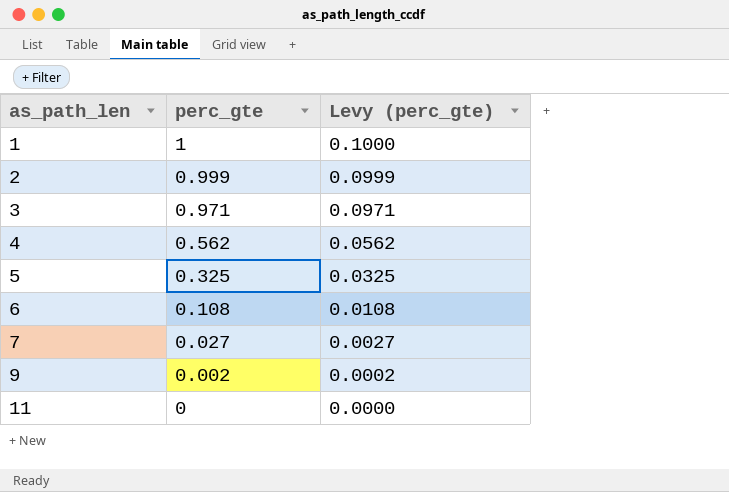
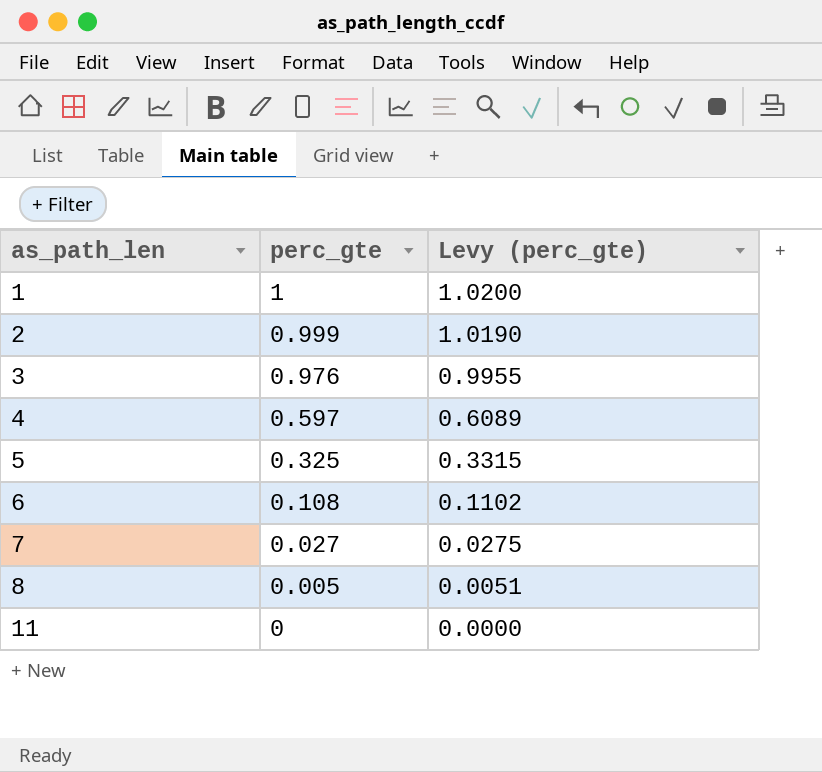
column Levy (perc_gte) | formula: [perc_gte] * 0.1 -> [perc_gte] * 1.02
row 9: 0.002 | 0.0002 -> none
3 | perc_gte: 0.971 -> 0.976
4 | perc_gte: 0.562 -> 0.597
row 8: none -> 0.005 | 0.0051

